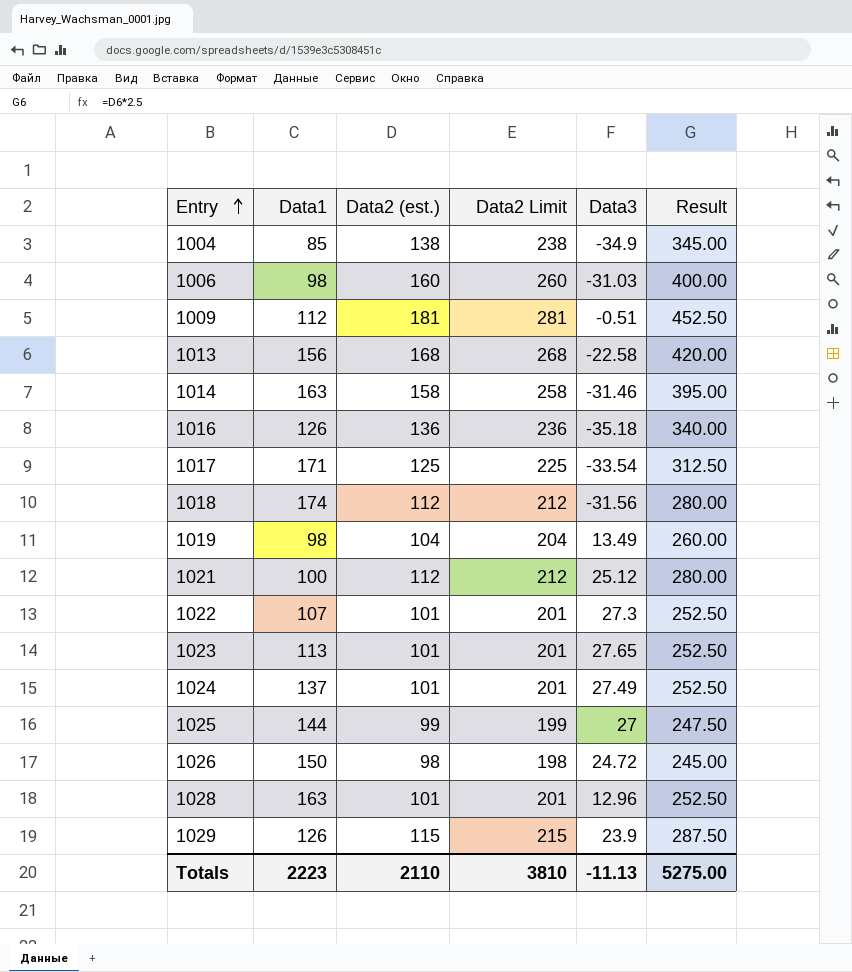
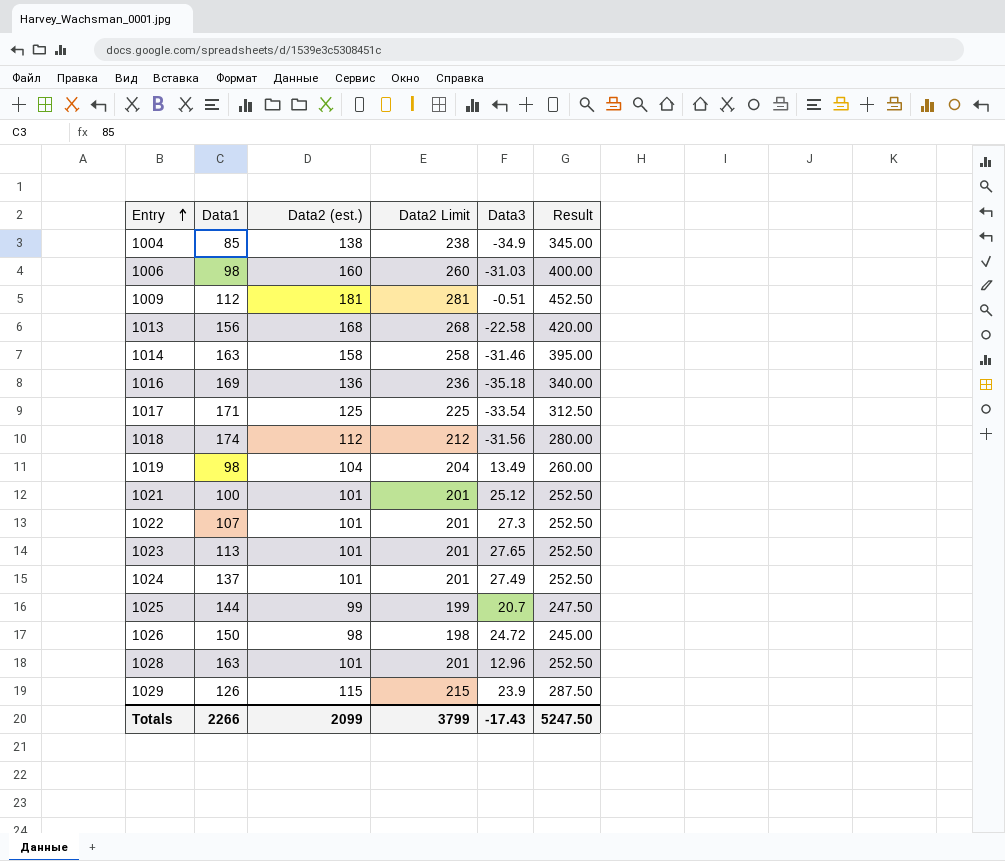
1016 | Data1: 126 -> 169
1021 | Data2 (est.): 112 -> 101
1021 | Data2 Limit: 212 -> 201
1021 | Result: 280.00 -> 252.50
1025 | Data3: 27 -> 20.7
Totals | Data1: 2223 -> 2266
Totals | Data2 (est.): 2110 -> 2099
Totals | Data2 Limit: 3810 -> 3799
Totals | Data3: -11.13 -> -17.43
Totals | Result: 5275.00 -> 5247.50

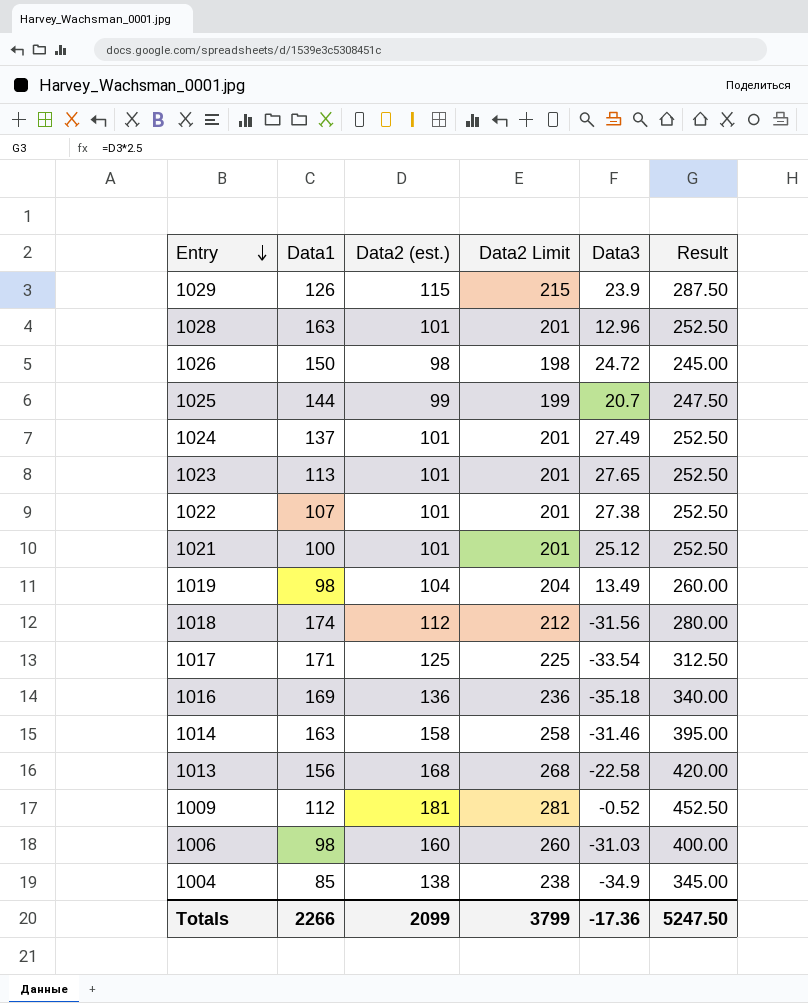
row order: Entry ascending -> Entry descending
1022 | Data3: 27.3 -> 27.38
1009 | Data3: -0.51 -> -0.52
Totals | Data3: -17.43 -> -17.36

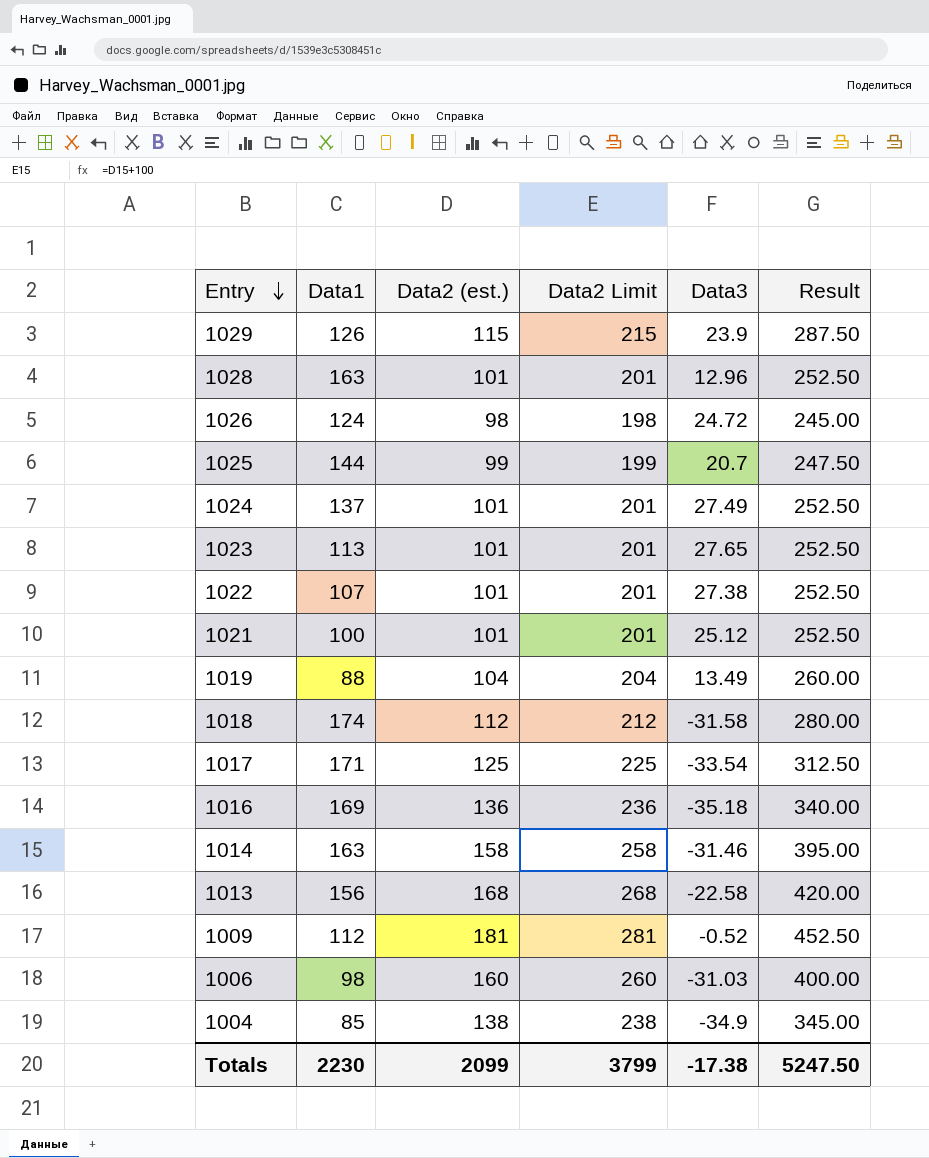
1026 | Data1: 150 -> 124
1019 | Data1: 98 -> 88
1018 | Data3: -31.56 -> -31.58
Totals | Data1: 2266 -> 2230
Totals | Data3: -17.36 -> -17.38

